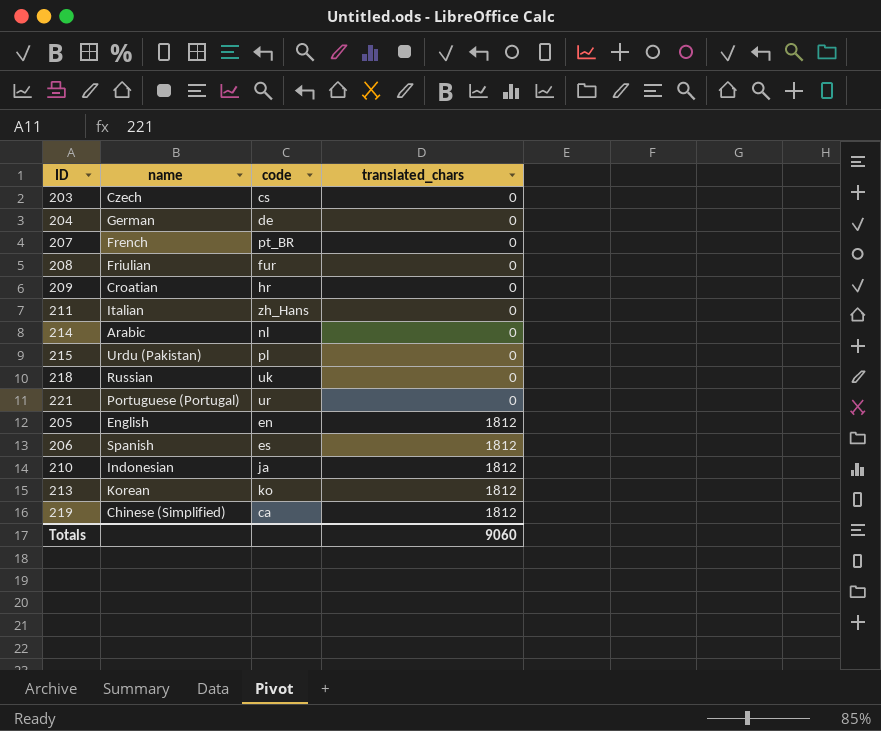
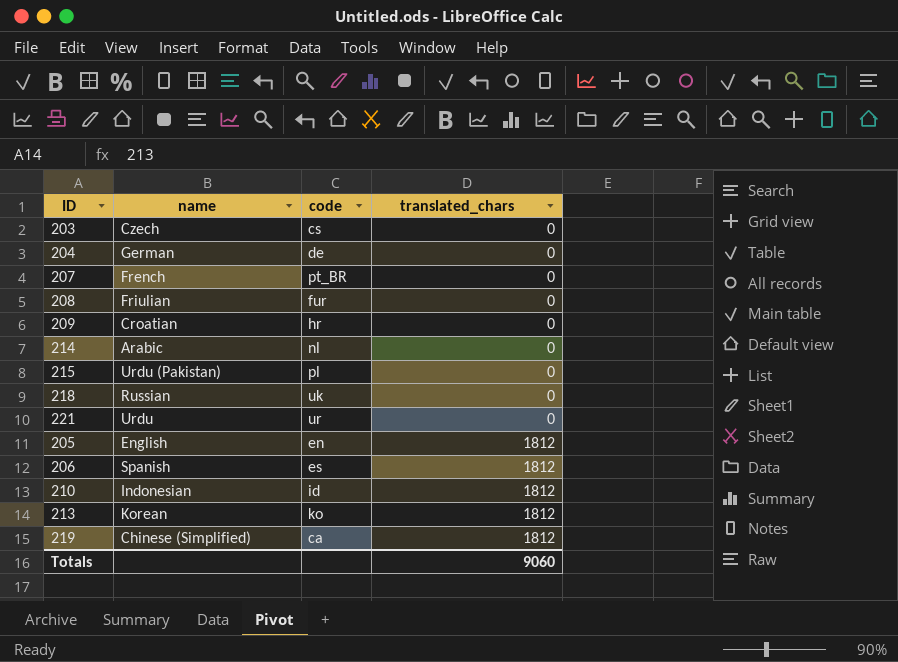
row 211: Italian | zh_Hans | 0 -> none
221 | name: Portuguese (Portugal) -> Urdu
210 | code: ja -> id

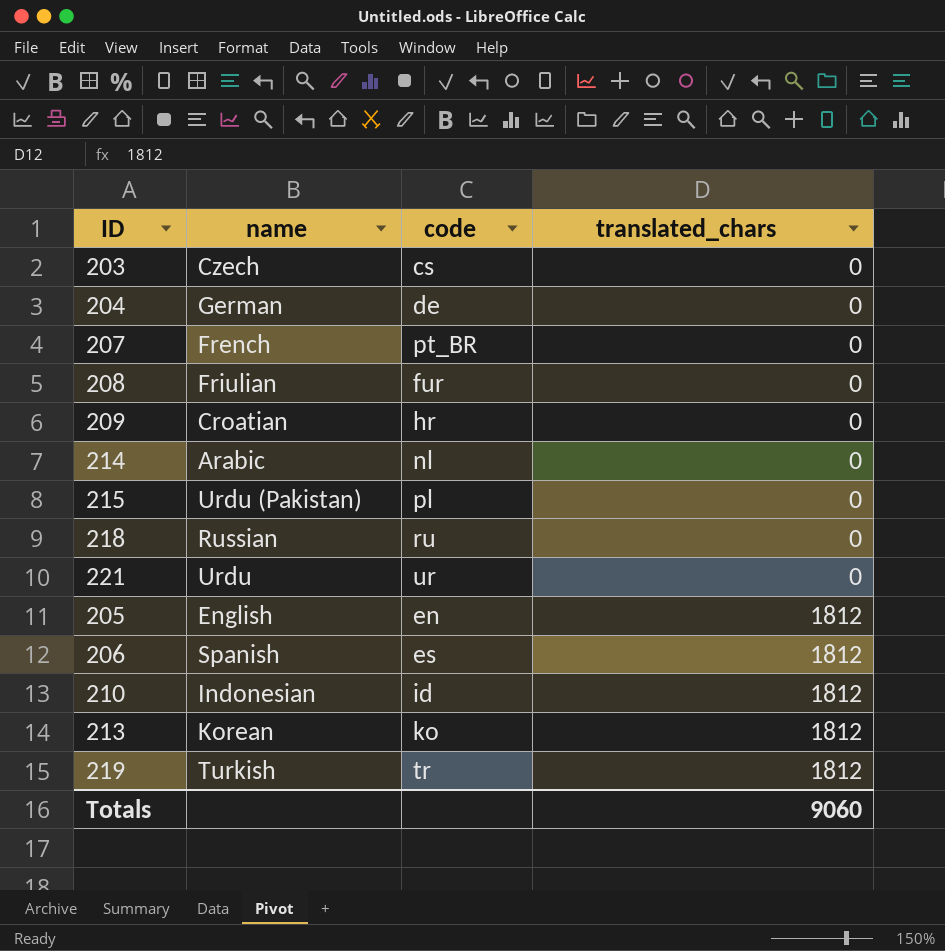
218 | code: uk -> ru
219 | name: Chinese (Simplified) -> Turkish
219 | code: ca -> tr

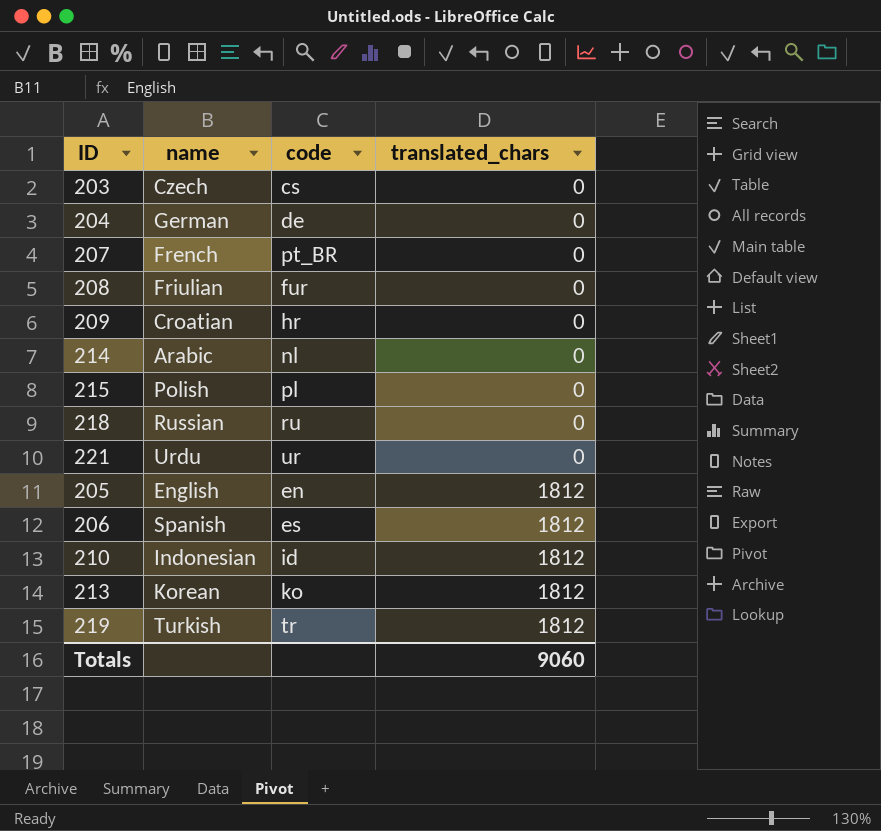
215 | name: Urdu (Pakistan) -> Polish

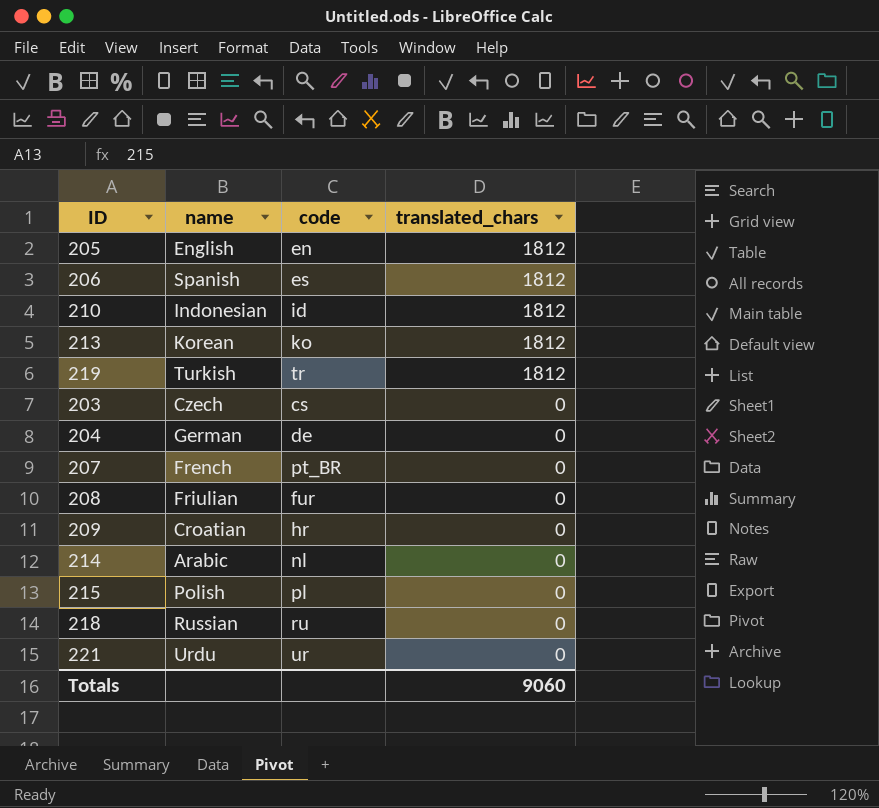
row order: translated_chars ascending -> translated_chars descending

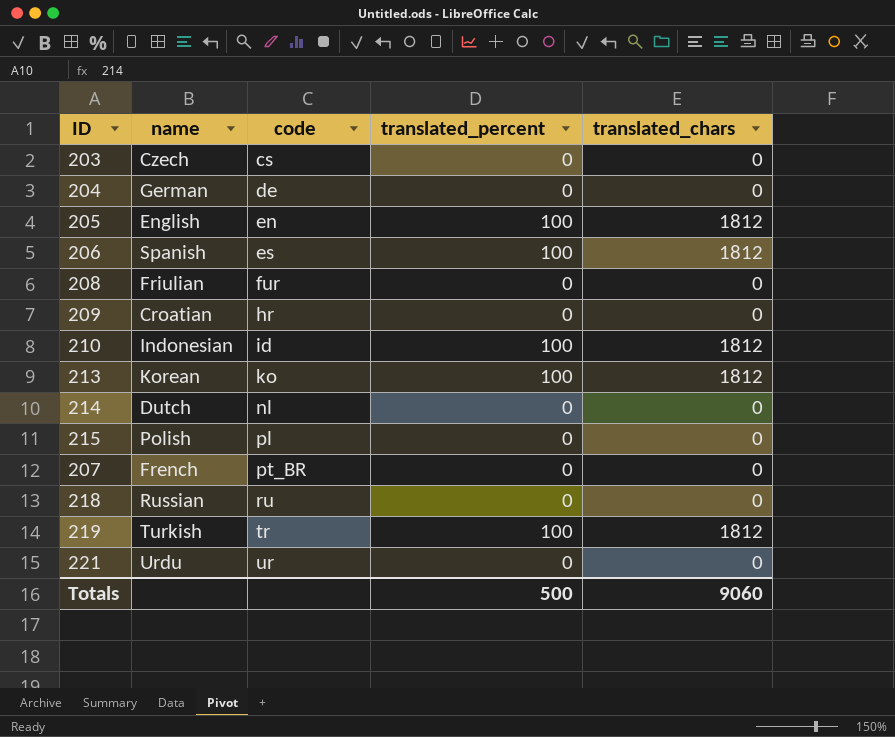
row order: translated_chars descending -> code ascending
column translated_percent | position: none -> 4
214 | name: Arabic -> Dutch

